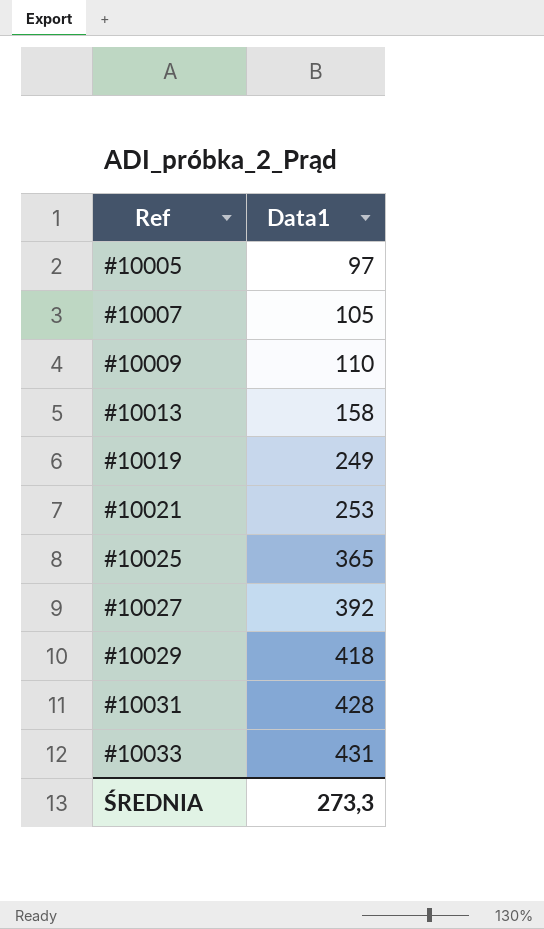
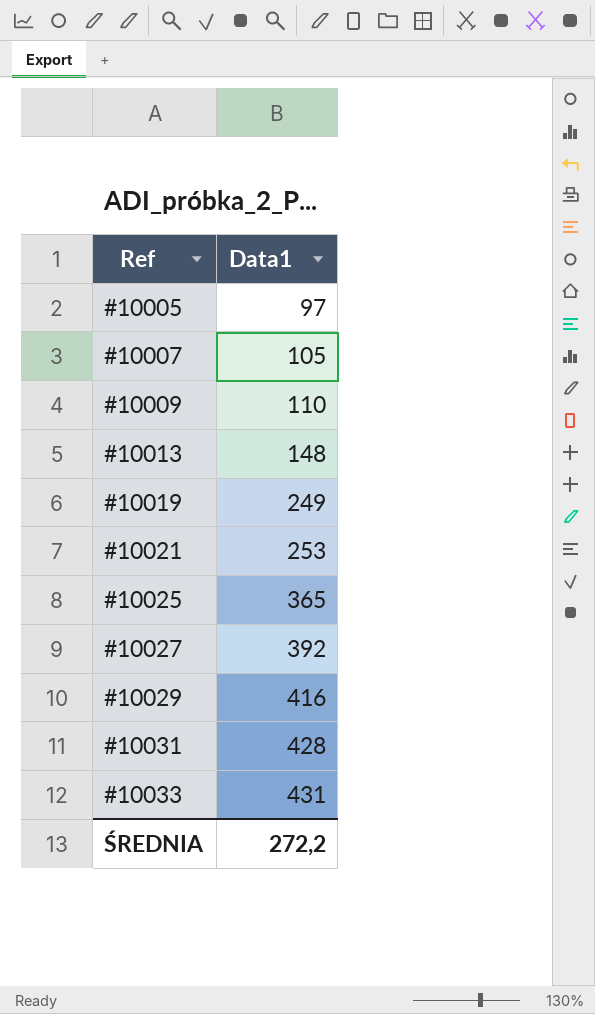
#10013 | Data1: 158 -> 148
#10029 | Data1: 418 -> 416
ŚREDNIA | Data1: 273,3 -> 272,2

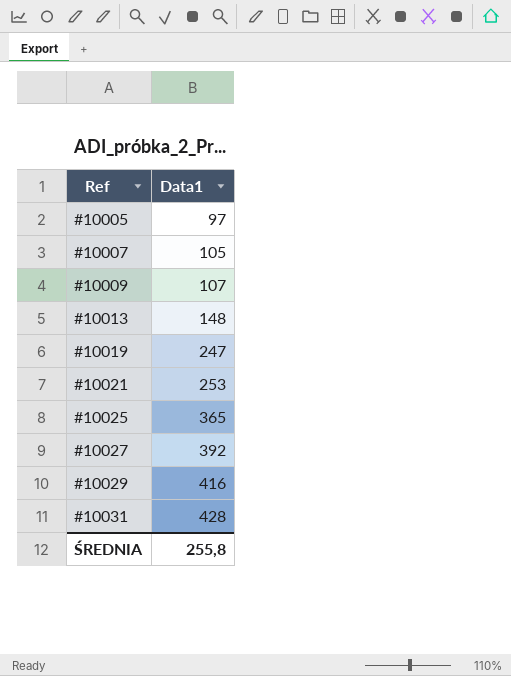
row #10033: 431 -> none
#10009 | Data1: 110 -> 107
#10019 | Data1: 249 -> 247
ŚREDNIA | Data1: 272,2 -> 255,8

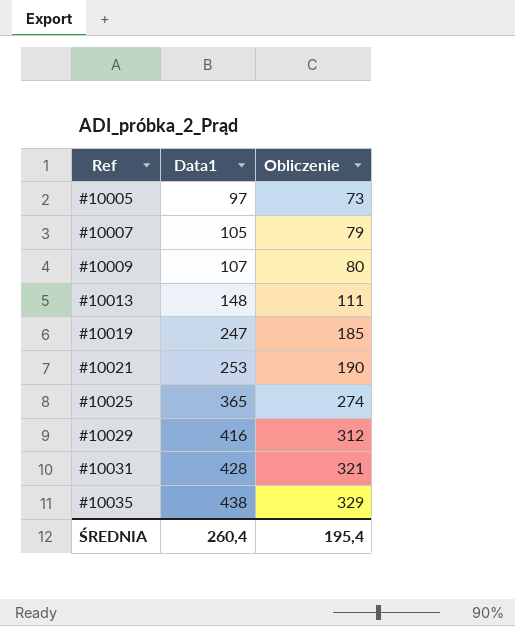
column Obliczenie | formula: none -> [Data1] * 0,75
row #10027: 392 -> none
row #10035: none -> 438 | 329
ŚREDNIA | Data1: 255,8 -> 260,4

